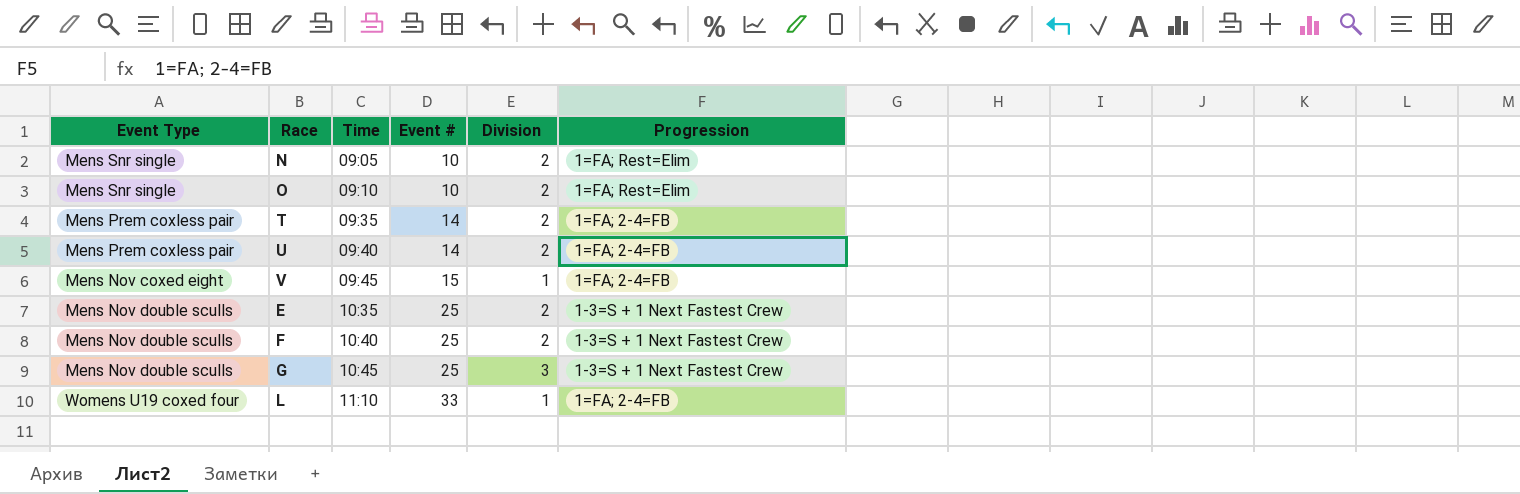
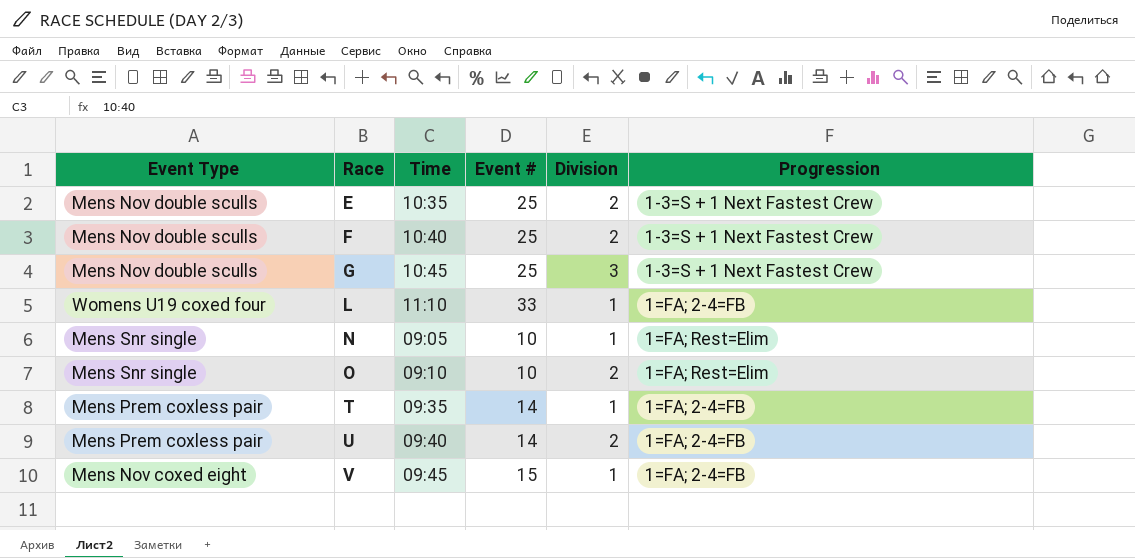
row order: Time ascending -> Race ascending
N | Division: 2 -> 1
T | Division: 2 -> 1

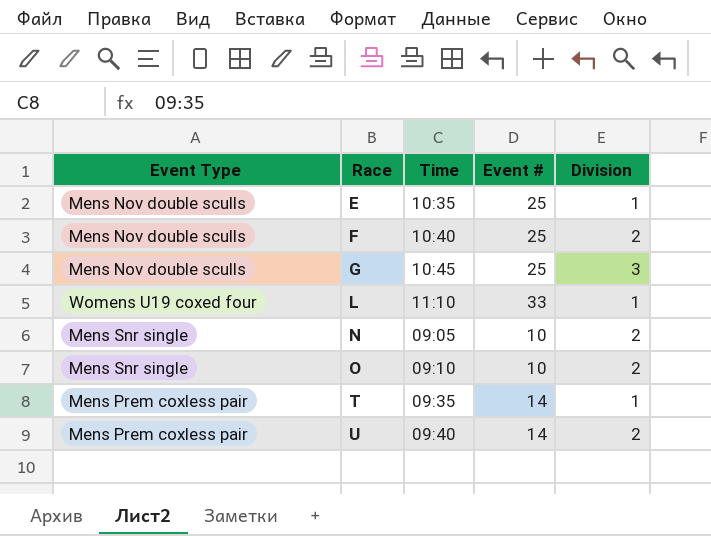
column Progression | position: 6 -> none
row V: Mens Nov coxed eight | 09:45 | 15 | 1 | 1=FA; 2-4=FB -> none
E | Division: 2 -> 1
N | Division: 1 -> 2

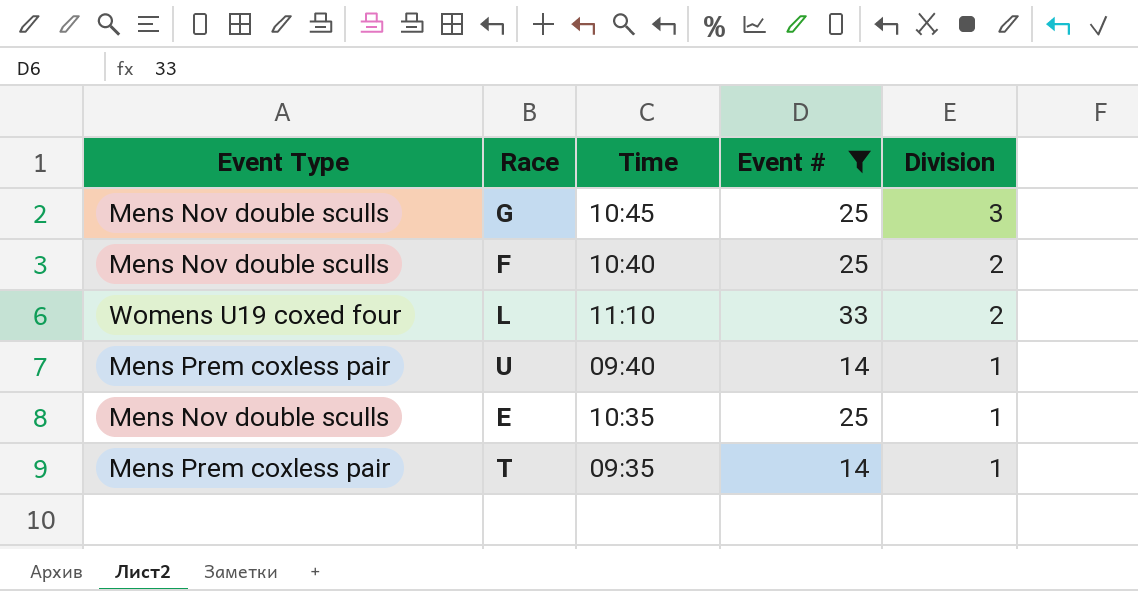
filter: none -> Event # != 10
row order: Race ascending -> Division descending
L | Division: 1 -> 2
U | Division: 2 -> 1

